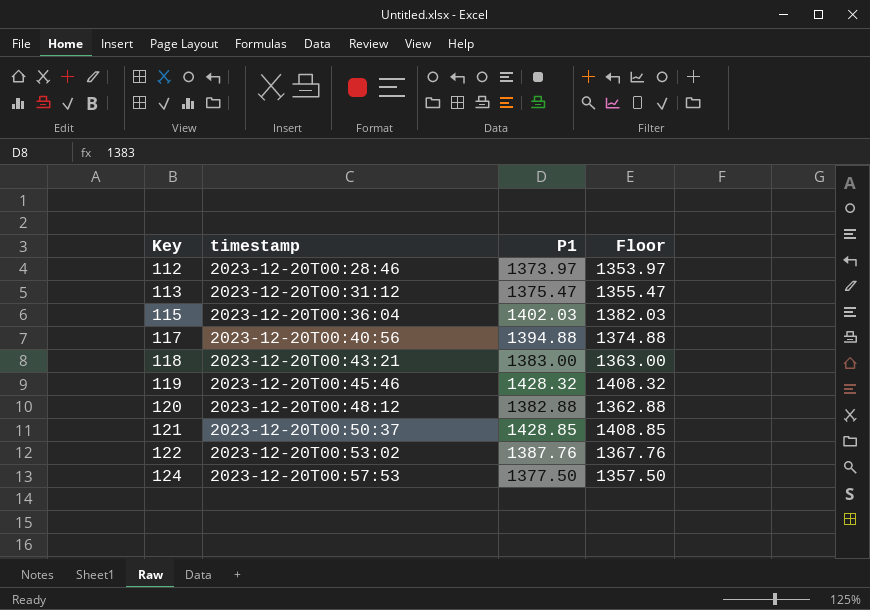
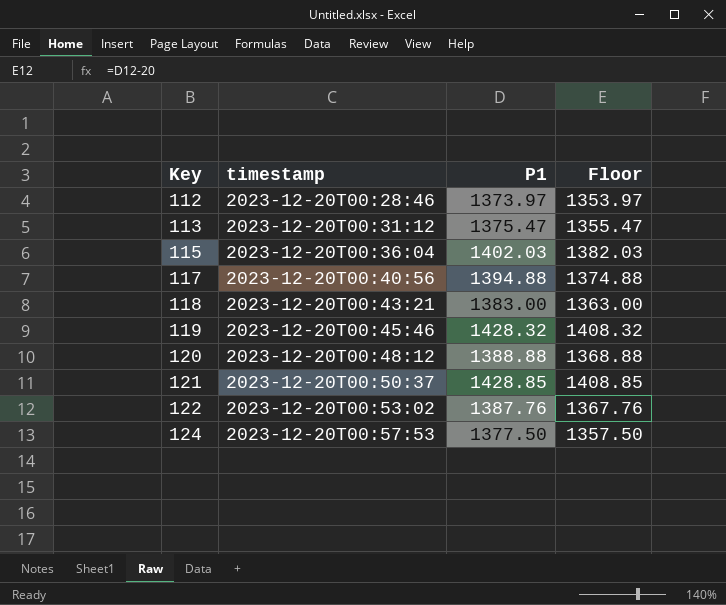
120 | P1: 1382.88 -> 1388.88
120 | Floor: 1362.88 -> 1368.88

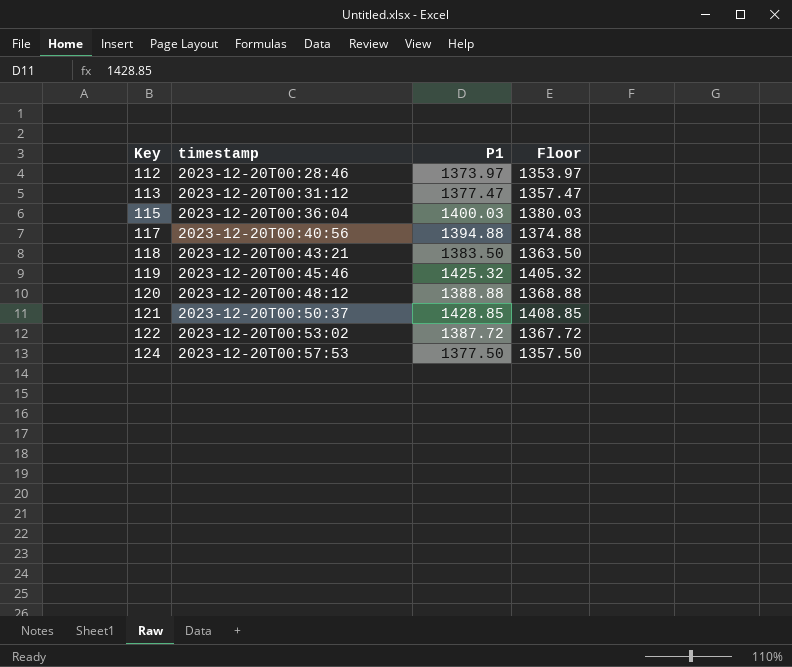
113 | P1: 1375.47 -> 1377.47
113 | Floor: 1355.47 -> 1357.47
115 | P1: 1402.03 -> 1400.03
115 | Floor: 1382.03 -> 1380.03
118 | P1: 1383.00 -> 1383.50
118 | Floor: 1363.00 -> 1363.50
119 | P1: 1428.32 -> 1425.32
119 | Floor: 1408.32 -> 1405.32
122 | P1: 1387.76 -> 1387.72
122 | Floor: 1367.76 -> 1367.72

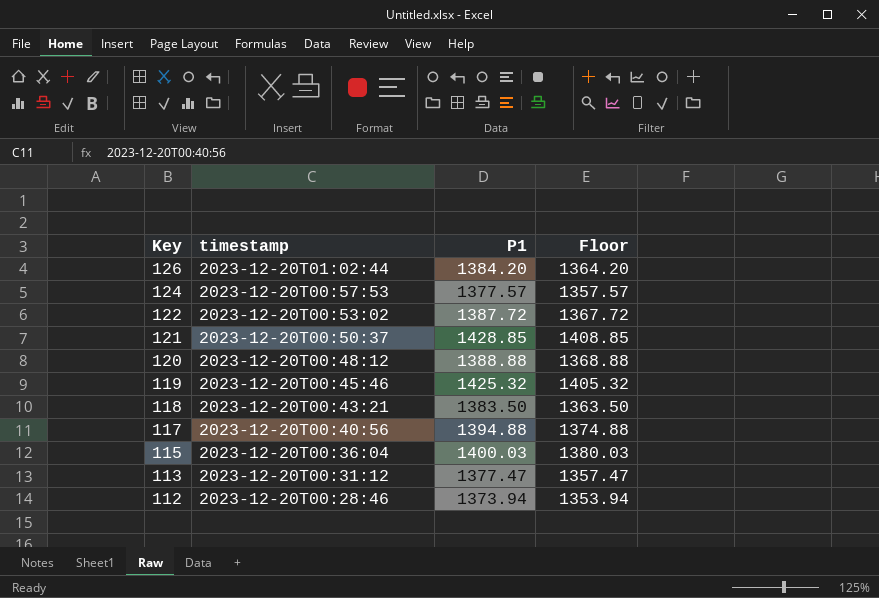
row order: Key ascending -> Key descending
row 126: none -> 2023-12-20T01:02:44 | 1384.20 | 1364.20
124 | P1: 1377.50 -> 1377.57
124 | Floor: 1357.50 -> 1357.57
112 | P1: 1373.97 -> 1373.94
112 | Floor: 1353.97 -> 1353.94

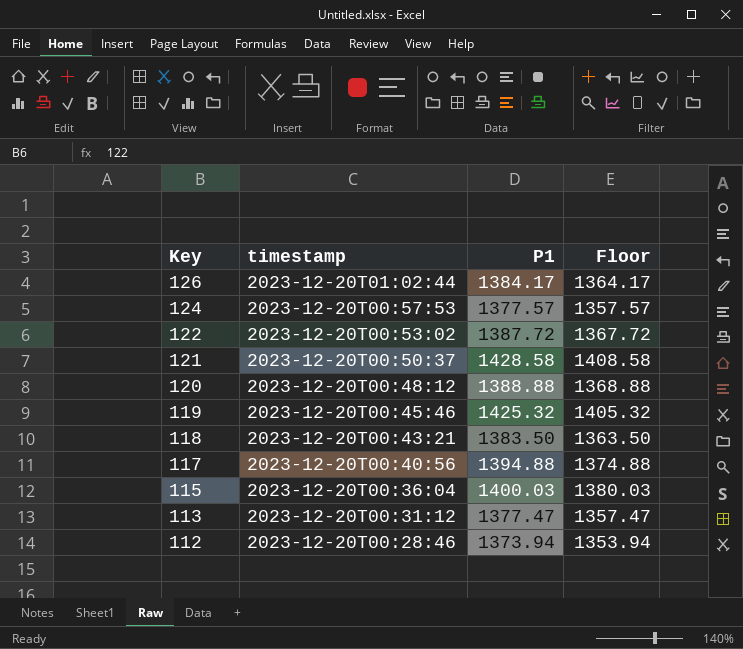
126 | P1: 1384.20 -> 1384.17
126 | Floor: 1364.20 -> 1364.17
121 | P1: 1428.85 -> 1428.58
121 | Floor: 1408.85 -> 1408.58

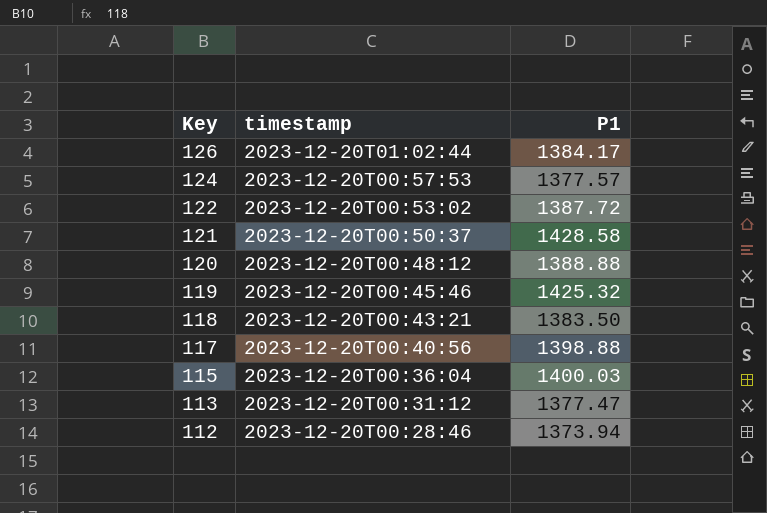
column Floor | formula: [P1] - 20 -> none
117 | P1: 1394.88 -> 1398.88

